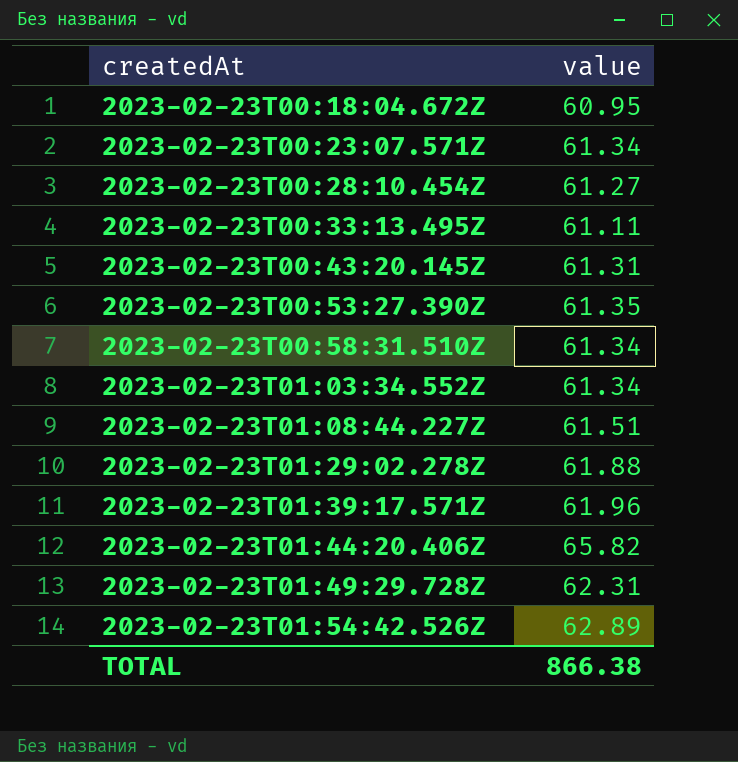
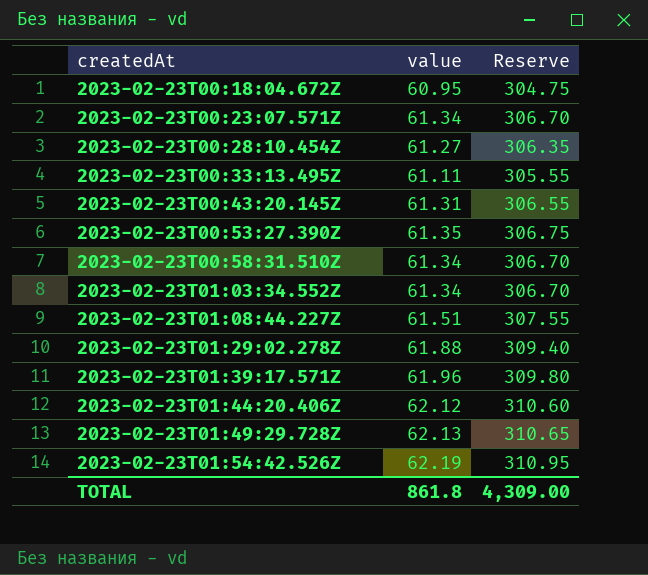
column Reserve | formula: none -> [value] * 5
2023-02-23T01:44:20.406Z | value: 65.82 -> 62.12
2023-02-23T01:49:29.728Z | value: 62.31 -> 62.13
2023-02-23T01:54:42.526Z | value: 62.89 -> 62.19
TOTAL | value: 866.38 -> 861.8

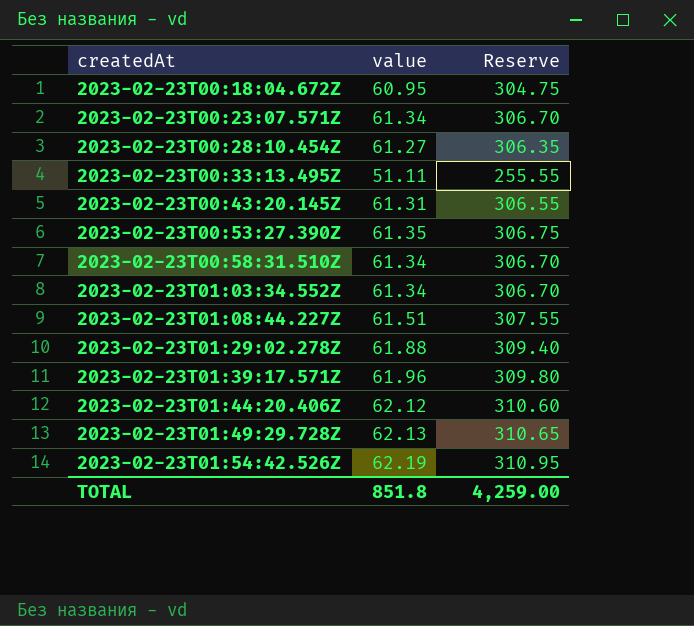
2023-02-23T00:33:13.495Z | value: 61.11 -> 51.11
2023-02-23T00:33:13.495Z | Reserve: 305.55 -> 255.55
TOTAL | value: 861.8 -> 851.8
TOTAL | Reserve: 4,309.00 -> 4,259.00

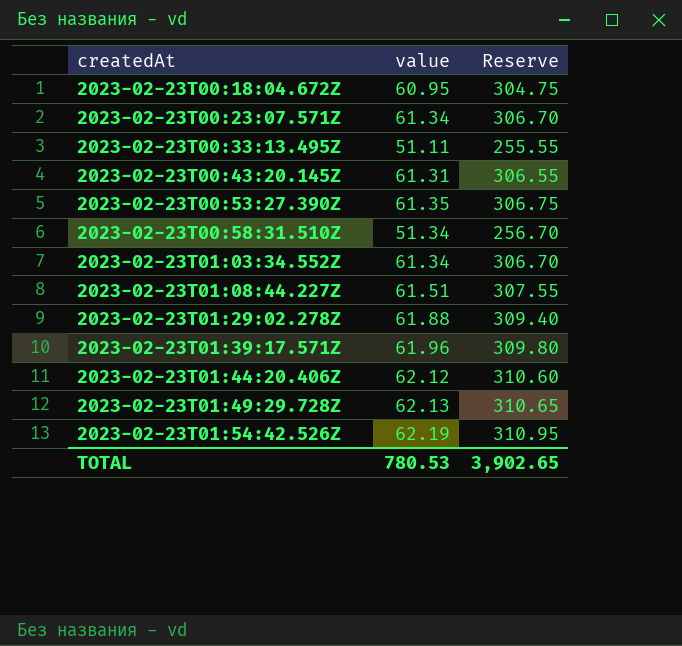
row 2023-02-23T00:28:10.454Z: 61.27 | 306.35 -> none
2023-02-23T00:58:31.510Z | value: 61.34 -> 51.34
2023-02-23T00:58:31.510Z | Reserve: 306.70 -> 256.70
TOTAL | value: 851.8 -> 780.53
TOTAL | Reserve: 4,259.00 -> 3,902.65

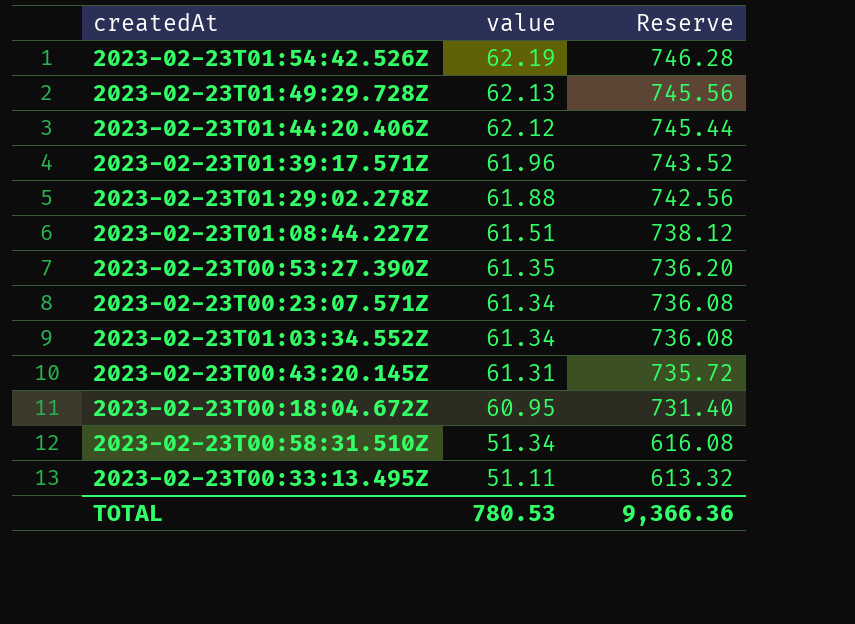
row order: createdAt ascending -> value descending
column Reserve | formula: [value] * 5 -> [value] * 12
TOTAL | Reserve: 3,902.65 -> 9,366.36

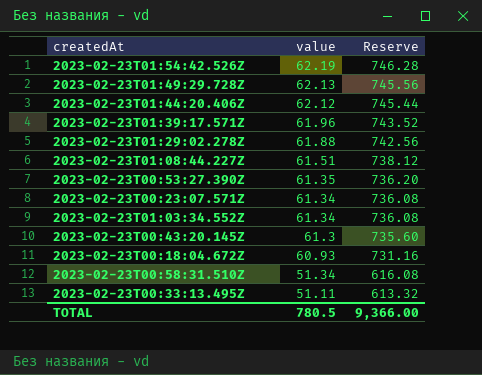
2023-02-23T00:43:20.145Z | value: 61.31 -> 61.3
2023-02-23T00:43:20.145Z | Reserve: 735.72 -> 735.60
2023-02-23T00:18:04.672Z | value: 60.95 -> 60.93
2023-02-23T00:18:04.672Z | Reserve: 731.40 -> 731.16
TOTAL | value: 780.53 -> 780.5
TOTAL | Reserve: 9,366.36 -> 9,366.00

